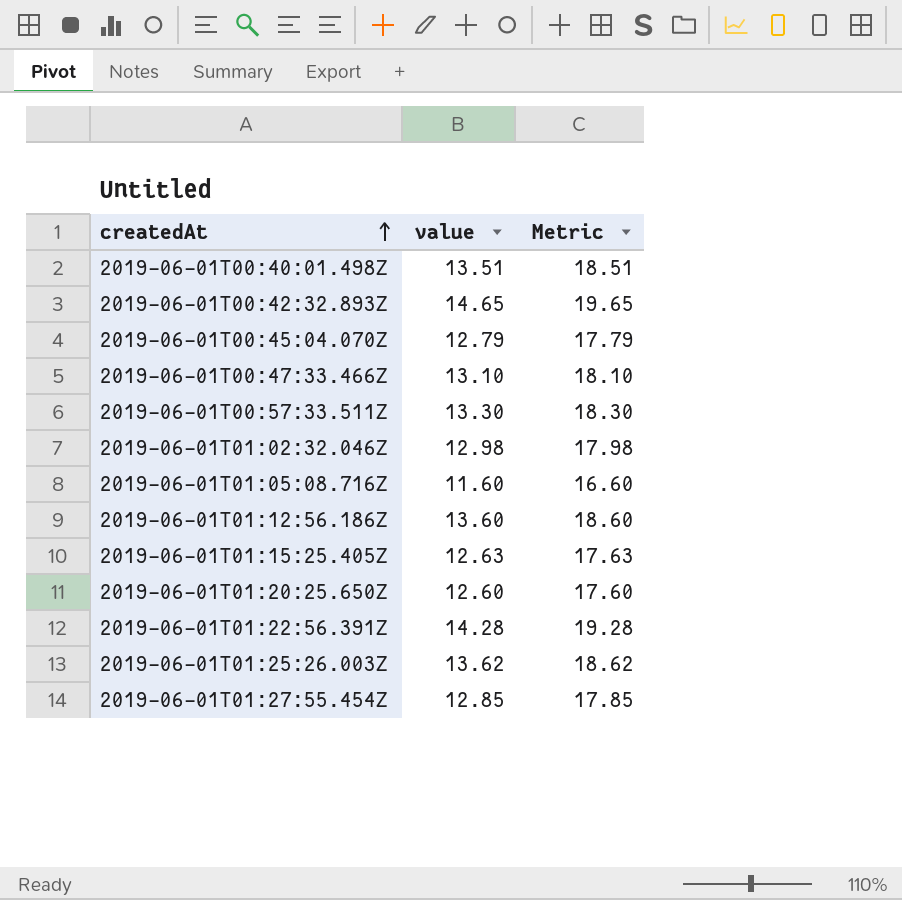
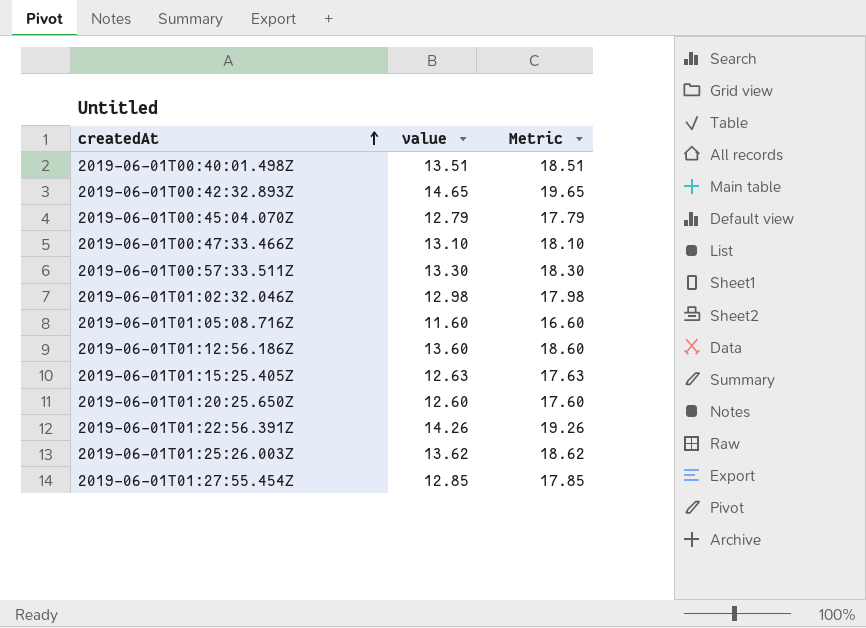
2019-06-01T01:22:56.391Z | value: 14.28 -> 14.26
2019-06-01T01:22:56.391Z | Metric: 19.28 -> 19.26

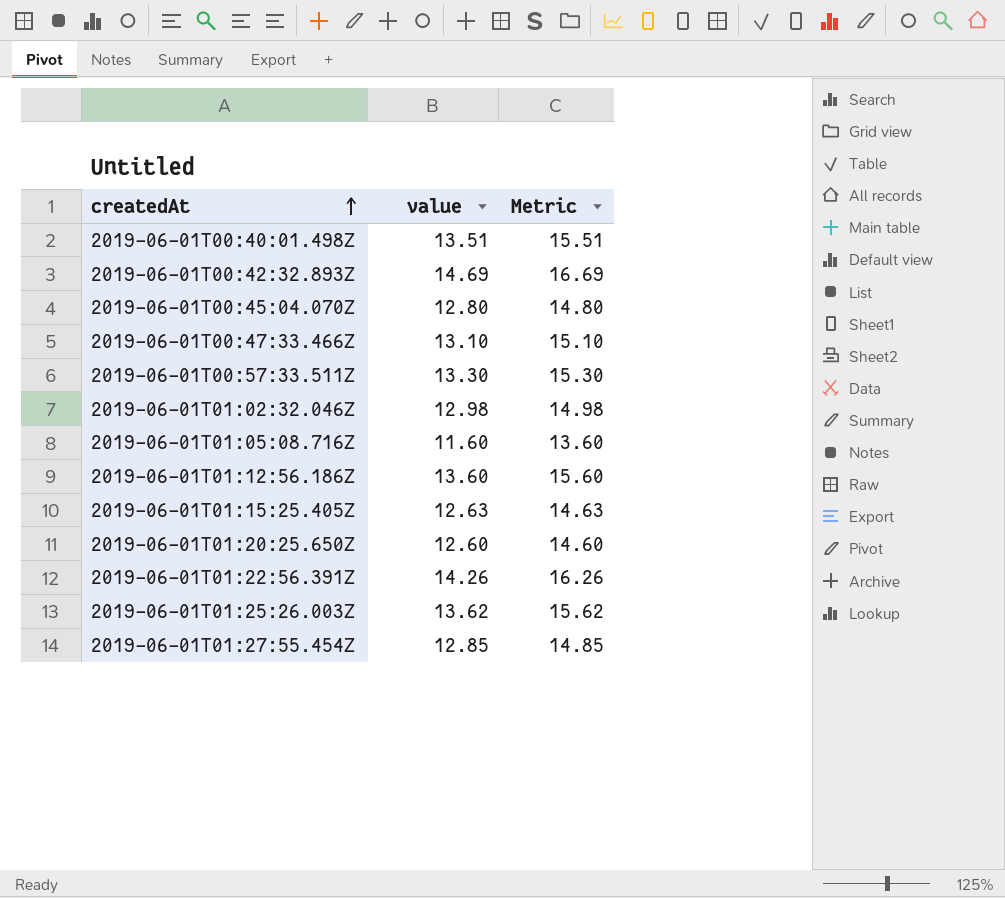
column Metric | formula: [value] + 5 -> [value] + 2
2019-06-01T00:42:32.893Z | value: 14.65 -> 14.69
2019-06-01T00:45:04.070Z | value: 12.79 -> 12.80

